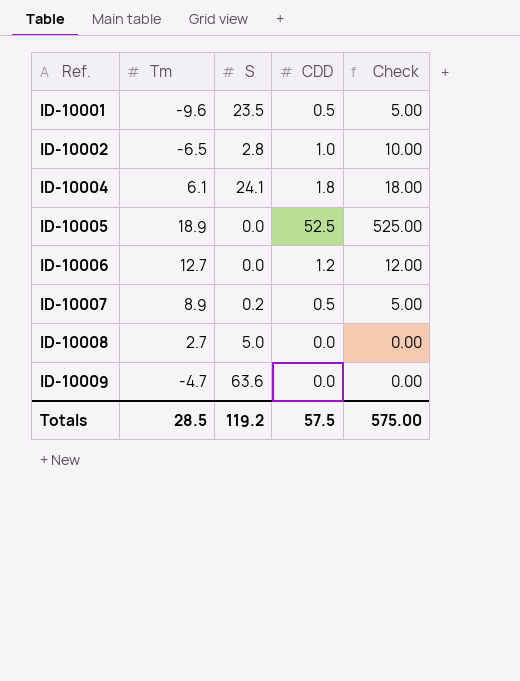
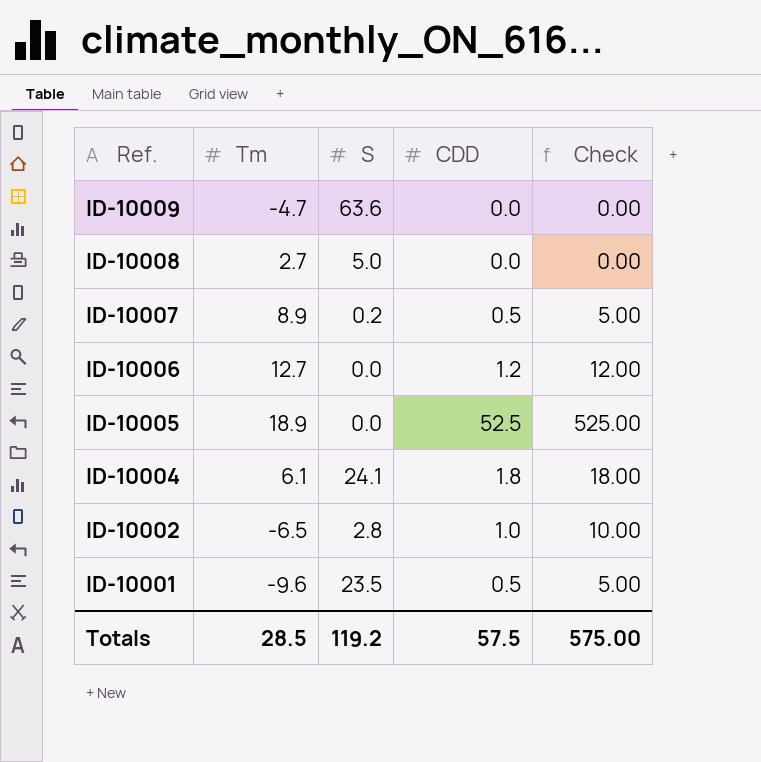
row order: Ref. ascending -> Ref. descending

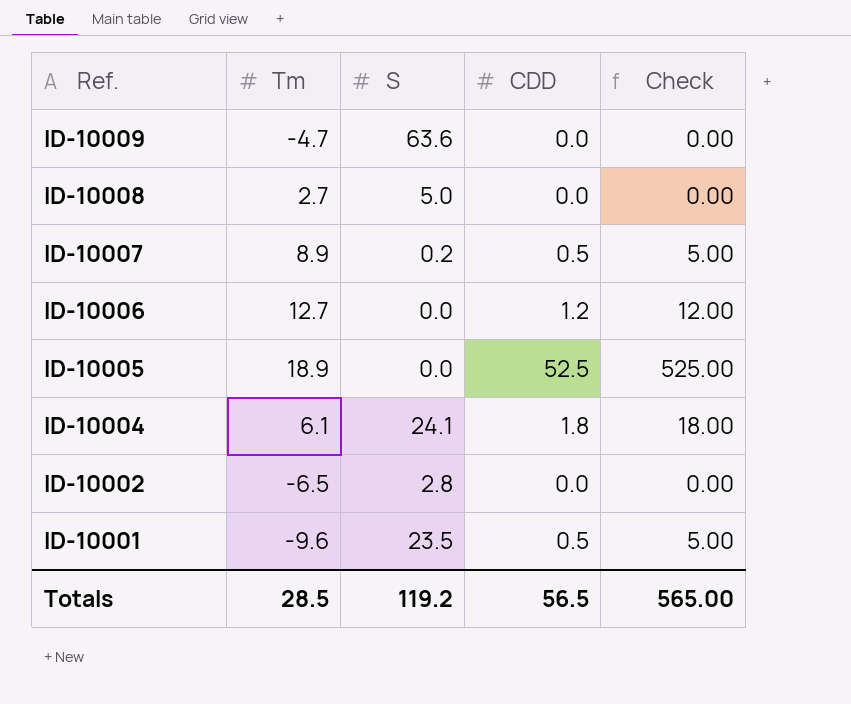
ID-10002 | CDD: 1.0 -> 0.0
ID-10002 | Check: 10.00 -> 0.00
Totals | CDD: 57.5 -> 56.5
Totals | Check: 575.00 -> 565.00

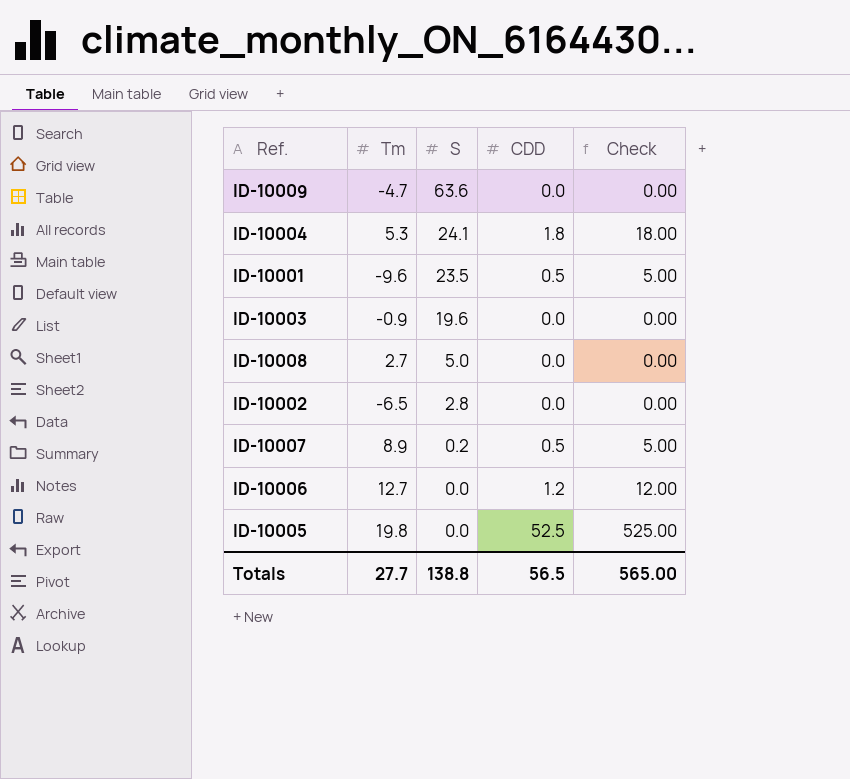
row order: Ref. descending -> S descending
ID-10004 | Tm: 6.1 -> 5.3
row ID-10003: none -> -0.9 | 19.6 | 0.0 | 0.00
ID-10005 | Tm: 18.9 -> 19.8
Totals | Tm: 28.5 -> 27.7
Totals | S: 119.2 -> 138.8

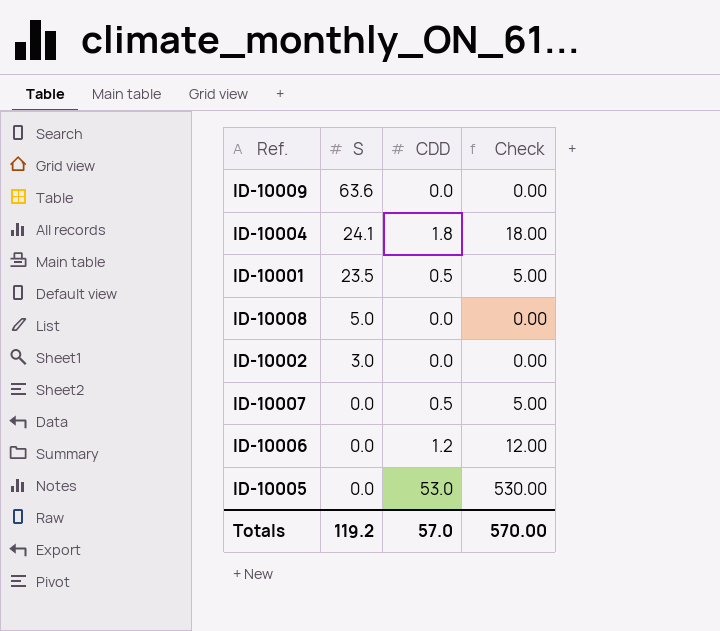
column Tm | position: 2 -> none
row ID-10003: -0.9 | 19.6 | 0.0 | 0.00 -> none
ID-10002 | S: 2.8 -> 3.0
ID-10007 | S: 0.2 -> 0.0
ID-10005 | CDD: 52.5 -> 53.0
ID-10005 | Check: 525.00 -> 530.00
Totals | S: 138.8 -> 119.2
Totals | CDD: 56.5 -> 57.0
Totals | Check: 565.00 -> 570.00

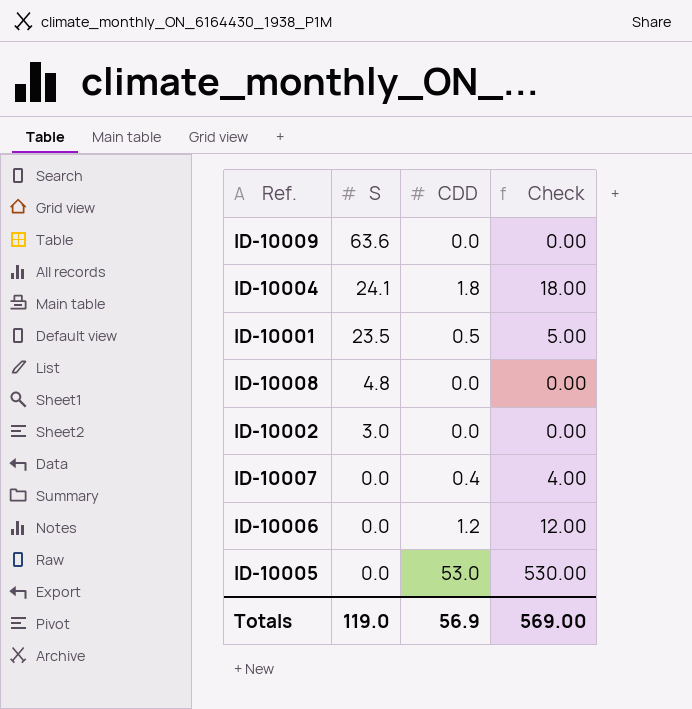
ID-10008 | S: 5.0 -> 4.8
ID-10007 | CDD: 0.5 -> 0.4
ID-10007 | Check: 5.00 -> 4.00
Totals | S: 119.2 -> 119.0
Totals | CDD: 57.0 -> 56.9
Totals | Check: 570.00 -> 569.00

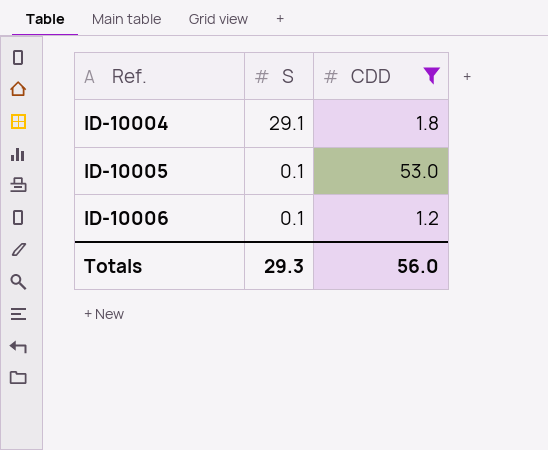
filter: none -> CDD >= 1.2
row order: S descending -> Ref. ascending
column Check | formula: [CDD] * 10 -> none
ID-10004 | S: 24.1 -> 29.1
ID-10005 | S: 0.0 -> 0.1
ID-10006 | S: 0.0 -> 0.1
Totals | S: 119.0 -> 29.3
Totals | CDD: 56.9 -> 56.0

